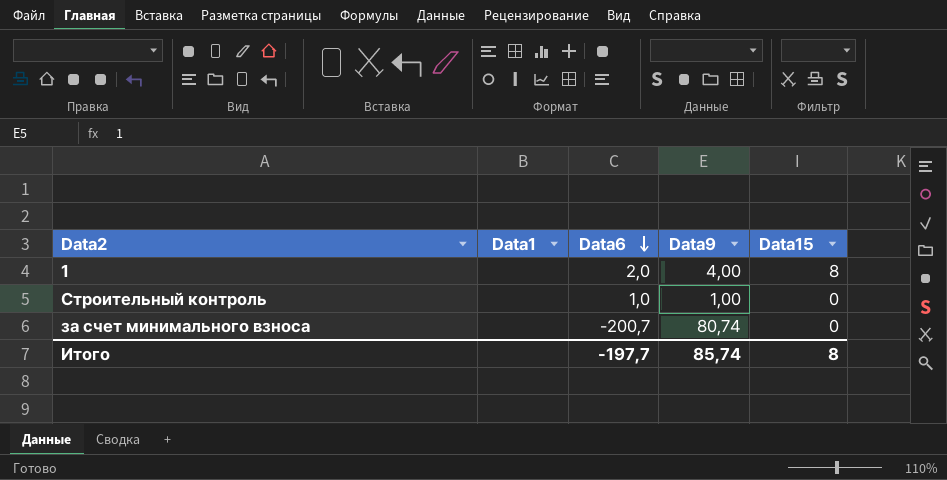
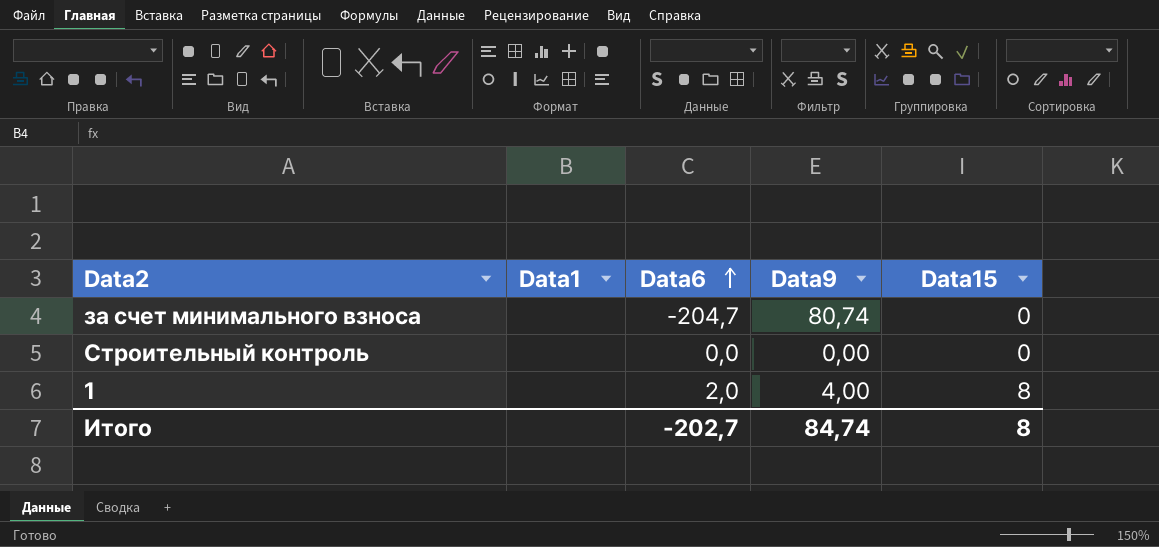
row order: Data6 descending -> Data6 ascending
за счет минимального взноса | Data6: -200,7 -> -204,7
Строительный контроль | Data6: 1,0 -> 0,0
Строительный контроль | Data9: 1,00 -> 0,00
Итого | Data6: -197,7 -> -202,7
Итого | Data9: 85,74 -> 84,74

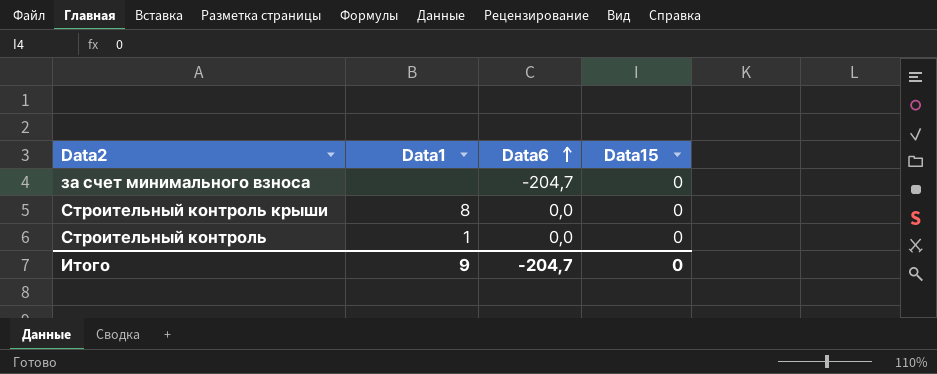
column Data9 | position: 4 -> none
row 1: none | 2,0 | 4,00 | 8 -> none
row Строительный контроль крыши: none -> 8 | 0,0 | 0
Строительный контроль | Data1: none -> 1
Итого | Data1: none -> 9
Итого | Data6: -202,7 -> -204,7
Итого | Data15: 8 -> 0

